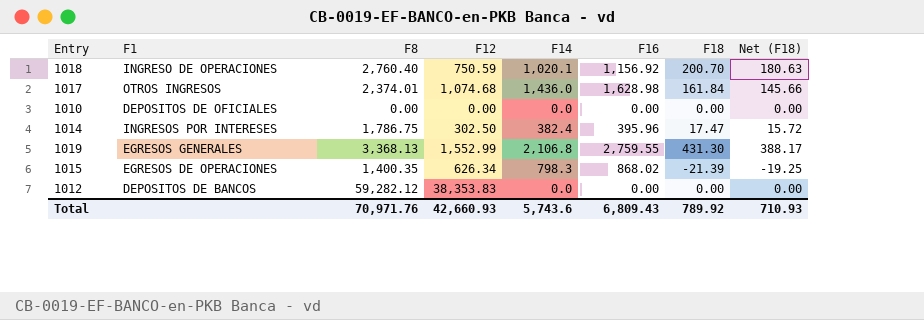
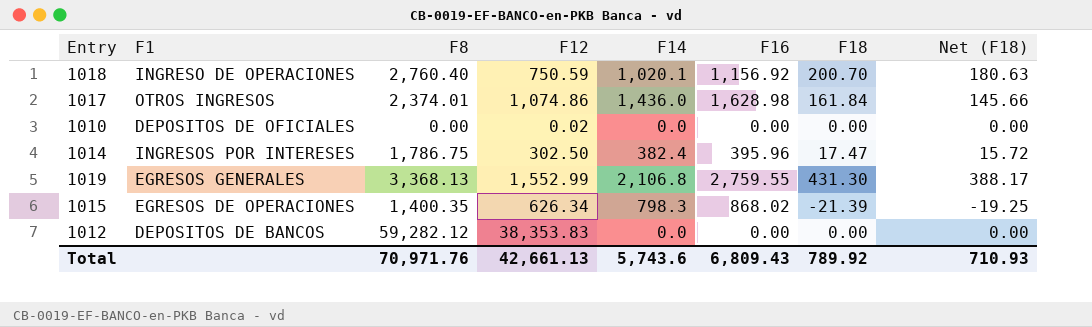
1017 | F12: 1,074.68 -> 1,074.86
1010 | F12: 0.00 -> 0.02
Total | F12: 42,660.93 -> 42,661.13

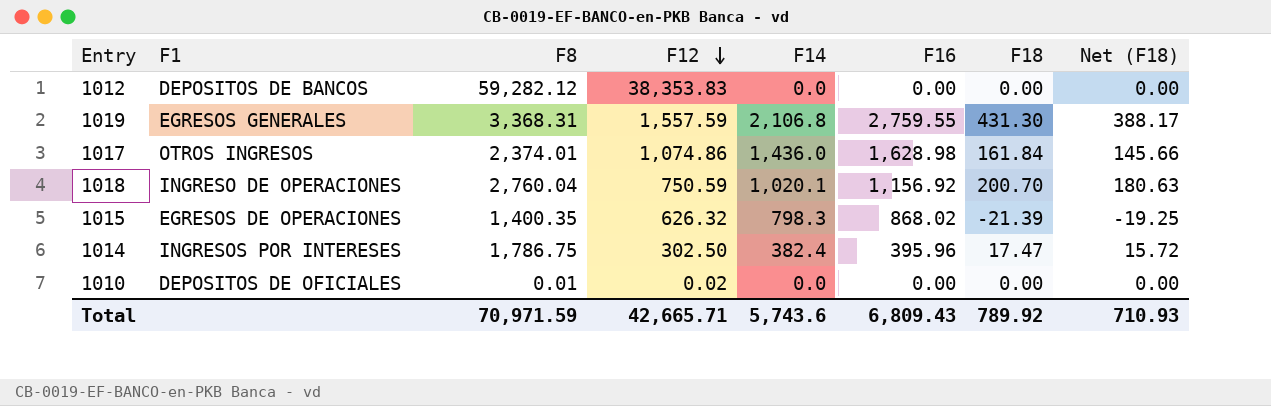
row order: none -> F12 descending
1019 | F8: 3,368.13 -> 3,368.31
1019 | F12: 1,552.99 -> 1,557.59
1018 | F8: 2,760.40 -> 2,760.04
1015 | F12: 626.34 -> 626.32
1010 | F8: 0.00 -> 0.01
Total | F8: 70,971.76 -> 70,971.59
Total | F12: 42,661.13 -> 42,665.71

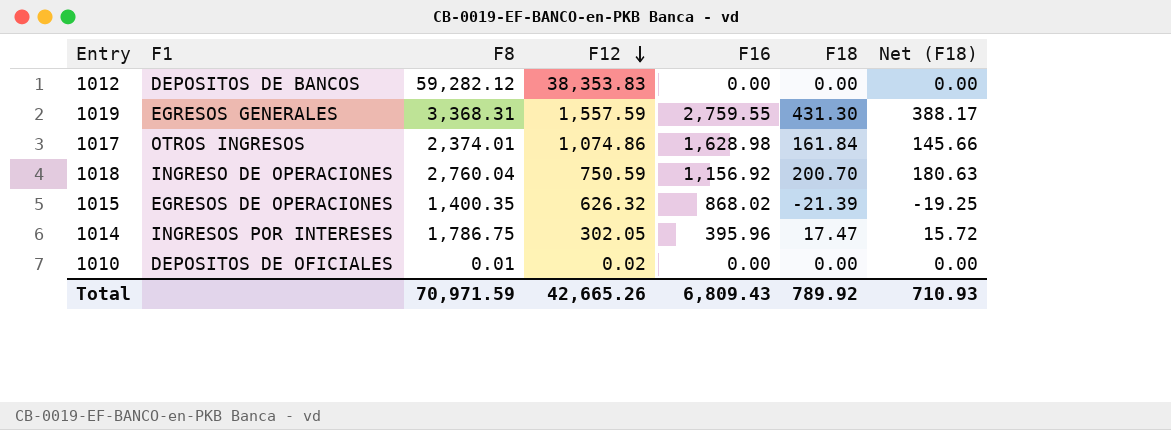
column F14 | position: 5 -> none
1014 | F12: 302.50 -> 302.05
Total | F12: 42,665.71 -> 42,665.26

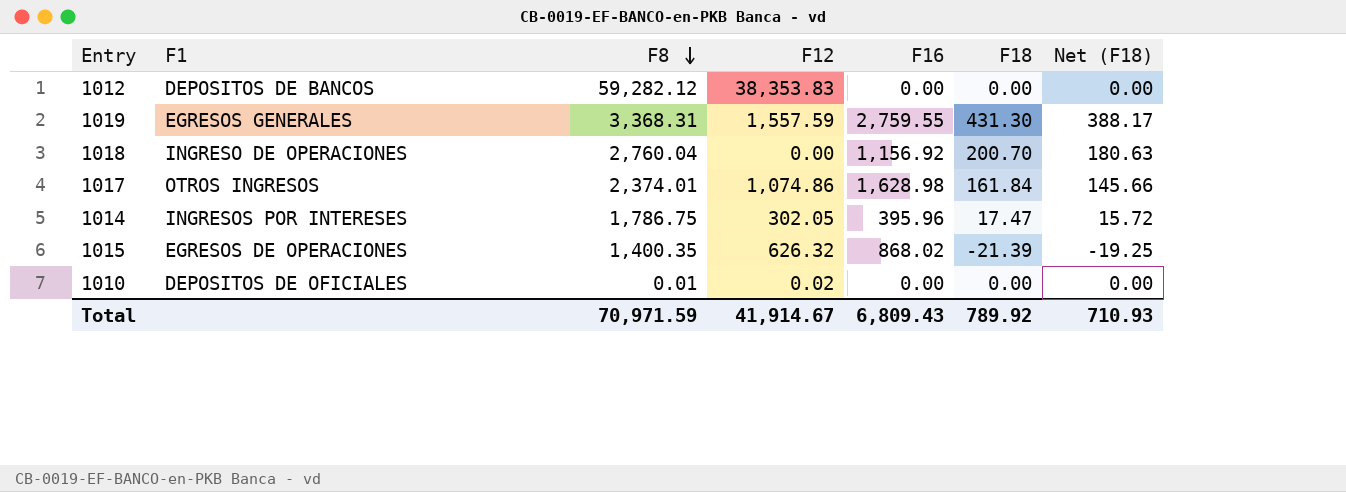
row order: F12 descending -> F8 descending
1018 | F12: 750.59 -> 0.00
Total | F12: 42,665.26 -> 41,914.67

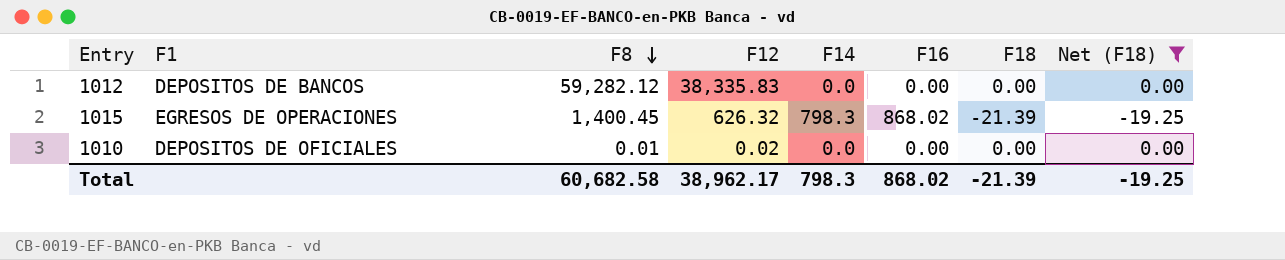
filter: none -> Net (F18) <= 0.00
column F14 | position: none -> 5
1012 | F12: 38,353.83 -> 38,335.83
1015 | F8: 1,400.35 -> 1,400.45
Total | F8: 70,971.59 -> 60,682.58
Total | F12: 41,914.67 -> 38,962.17
Total | F16: 6,809.43 -> 868.02
Total | F18: 789.92 -> -21.39
Total | Net (F18): 710.93 -> -19.25

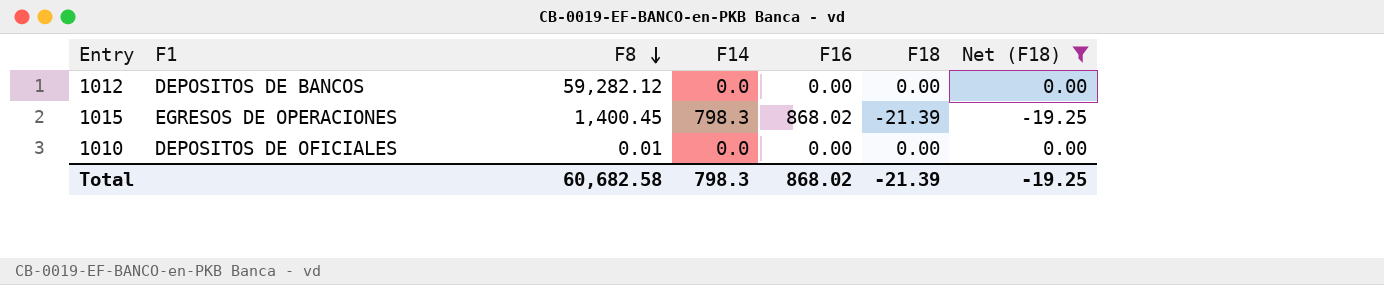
column F12 | position: 4 -> none

